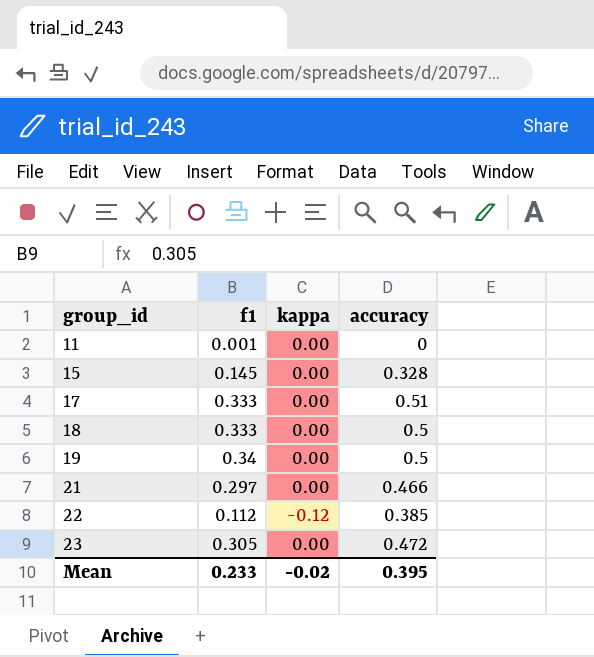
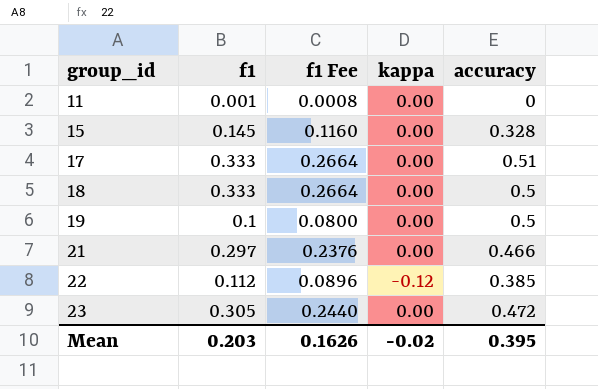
column f1 Fee | formula: none -> [f1] * 0.8
19 | f1: 0.34 -> 0.1
Mean | f1: 0.233 -> 0.203

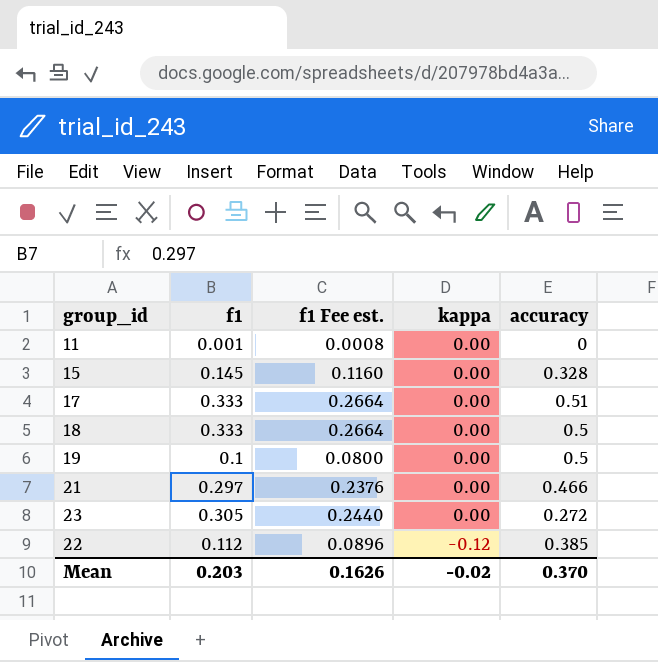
row order: group_id ascending -> kappa descending
column name: f1 Fee -> f1 Fee est.
23 | accuracy: 0.472 -> 0.272
Mean | accuracy: 0.395 -> 0.370

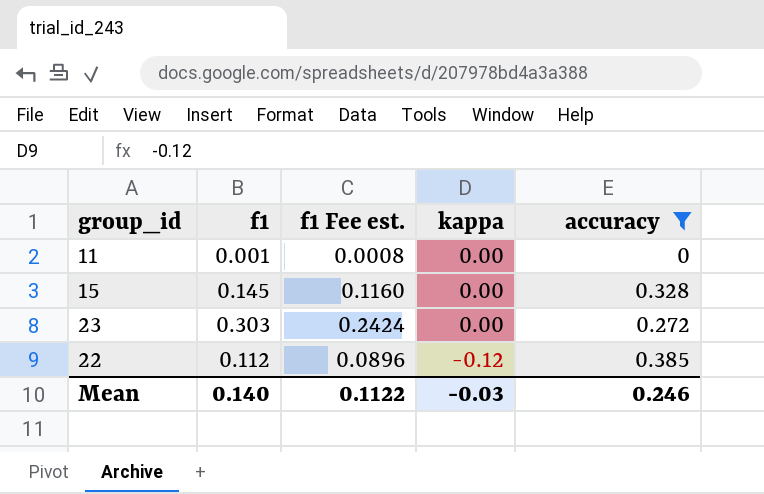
filter: none -> accuracy <= 0.385
23 | f1: 0.305 -> 0.303
23 | f1 Fee est.: 0.2440 -> 0.2424
Mean | f1: 0.203 -> 0.140
Mean | f1 Fee est.: 0.1626 -> 0.1122
Mean | kappa: -0.02 -> -0.03
Mean | accuracy: 0.370 -> 0.246

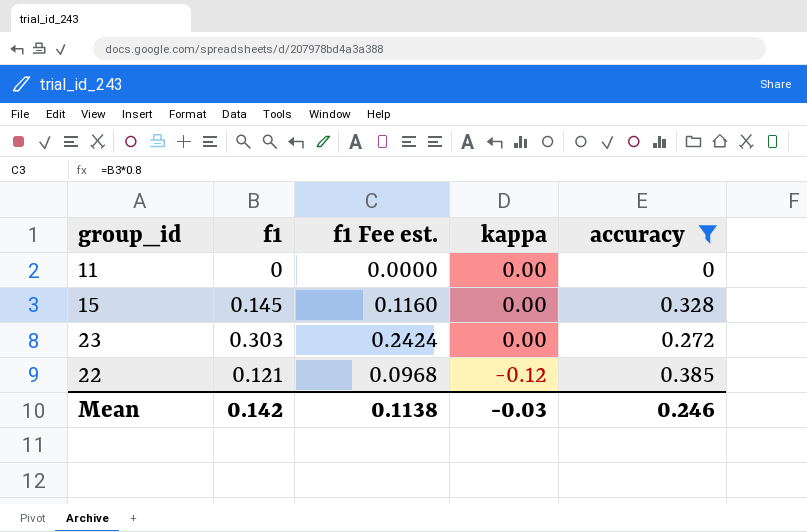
11 | f1: 0.001 -> 0
11 | f1 Fee est.: 0.0008 -> 0.0000
22 | f1: 0.112 -> 0.121
22 | f1 Fee est.: 0.0896 -> 0.0968
Mean | f1: 0.140 -> 0.142
Mean | f1 Fee est.: 0.1122 -> 0.1138

